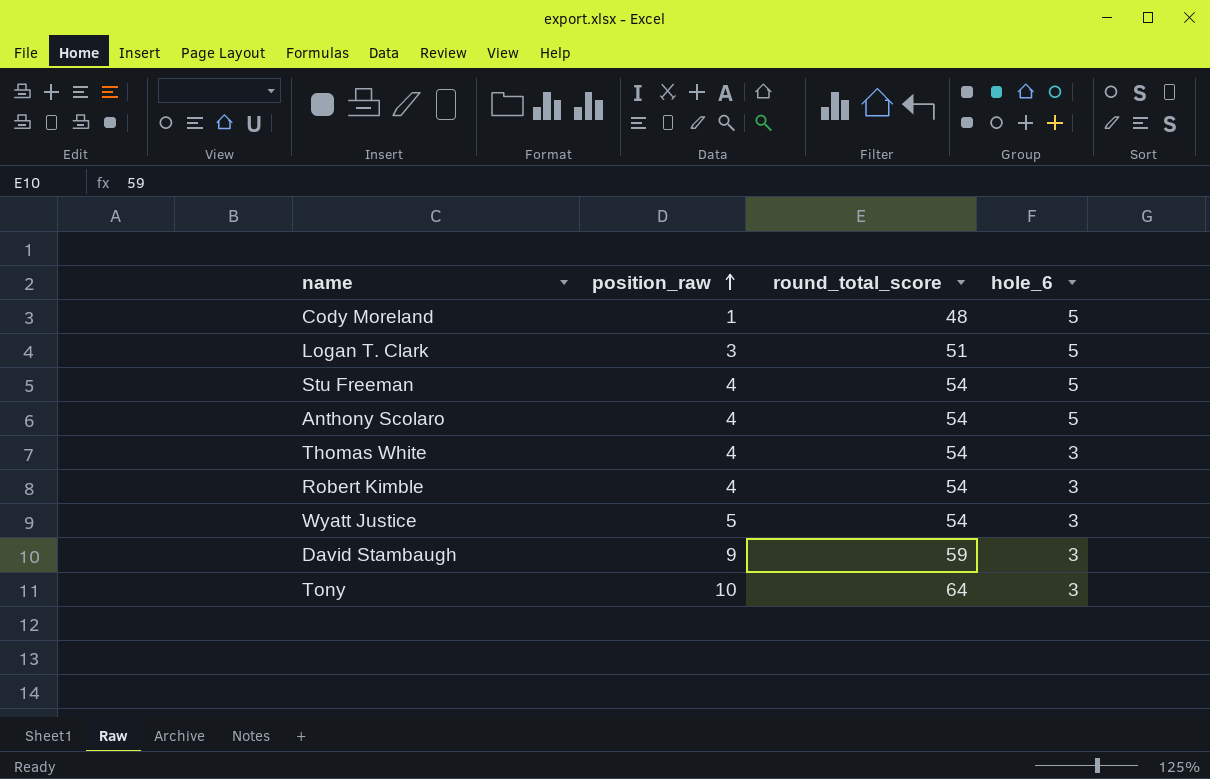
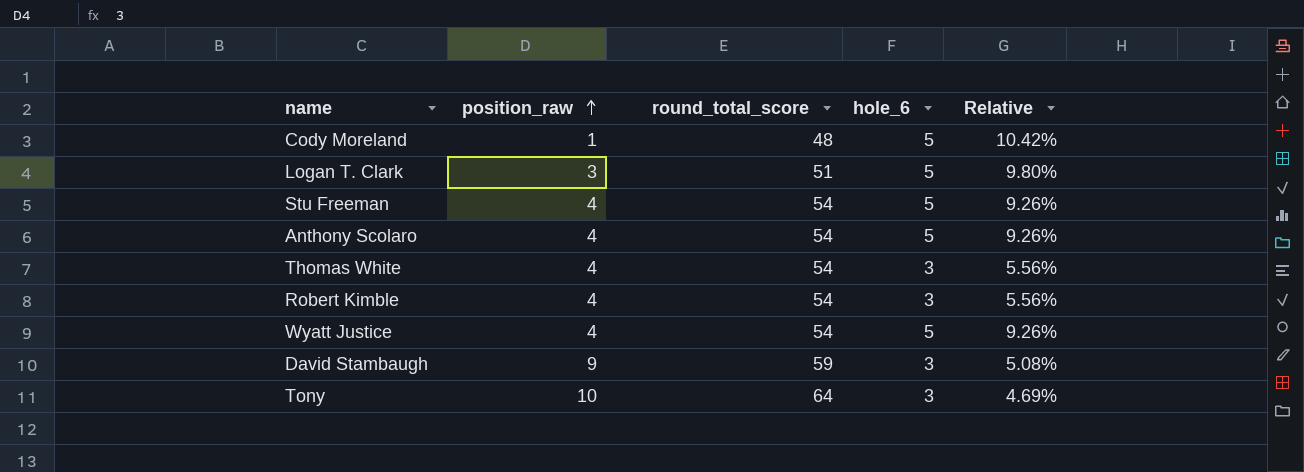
column Relative | formula: none -> [hole_6] / [round_total_score]
Wyatt Justice | position_raw: 5 -> 4
Wyatt Justice | hole_6: 3 -> 5

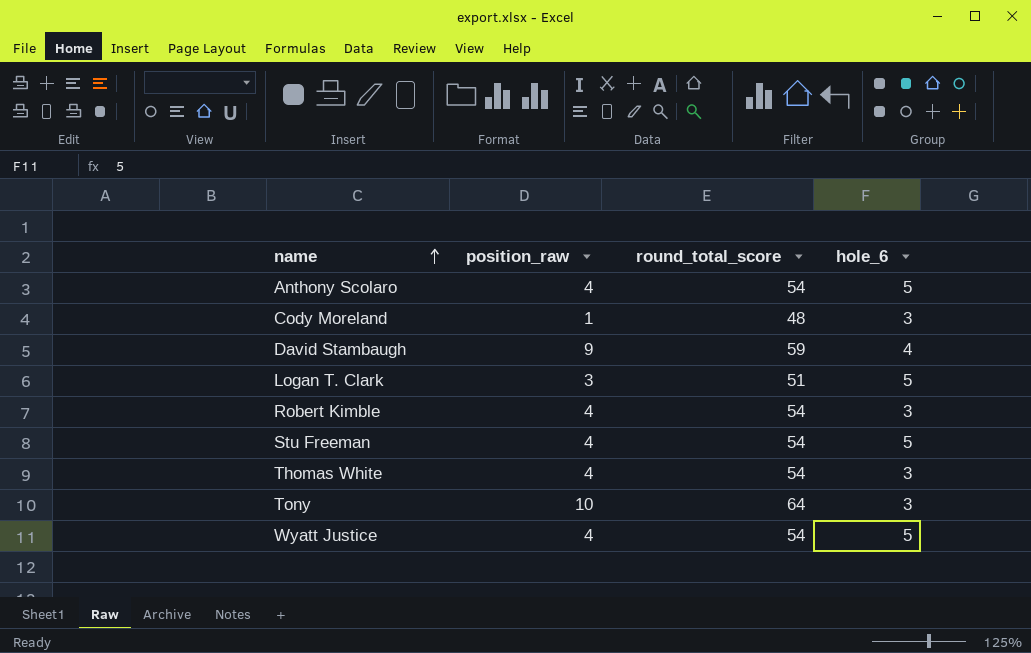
row order: position_raw ascending -> name ascending
column Relative | formula: [hole_6] / [round_total_score] -> none
Cody Moreland | hole_6: 5 -> 3
David Stambaugh | hole_6: 3 -> 4

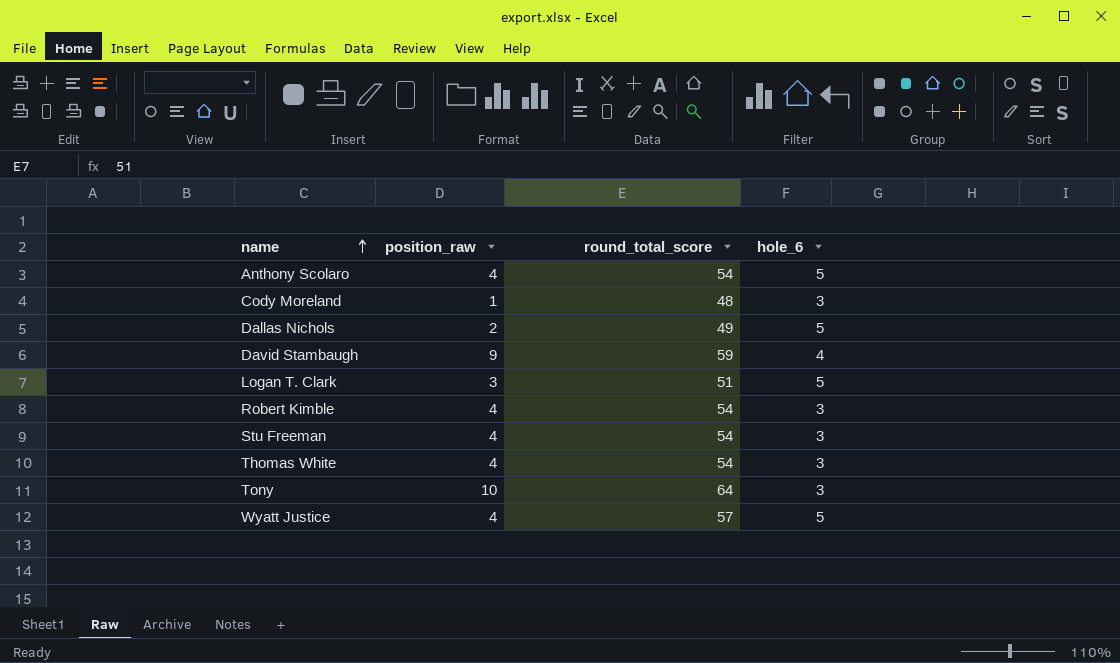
row Dallas Nichols: none -> 2 | 49 | 5
Stu Freeman | hole_6: 5 -> 3
Wyatt Justice | round_total_score: 54 -> 57

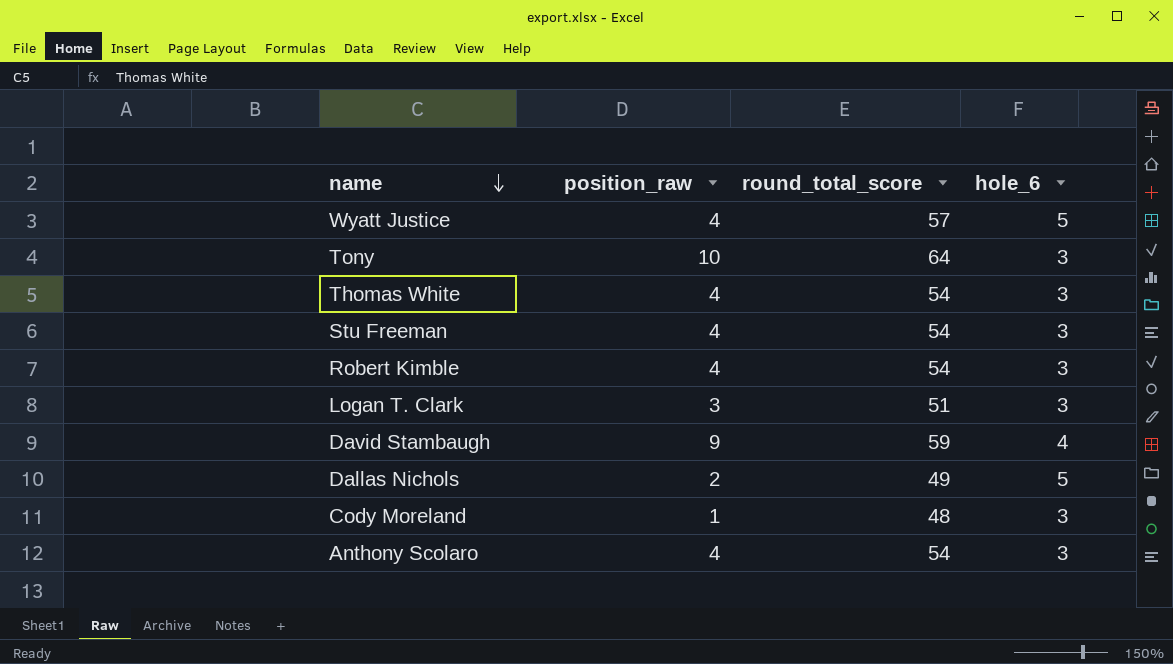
row order: name ascending -> name descending
Logan T. Clark | hole_6: 5 -> 3
Anthony Scolaro | hole_6: 5 -> 3

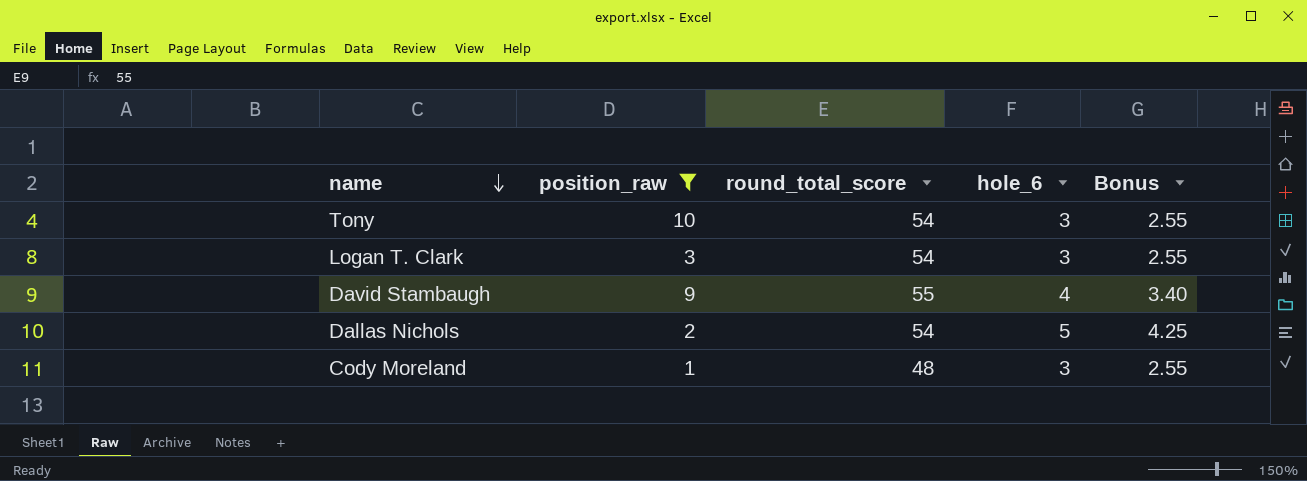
filter: none -> position_raw != 4
column Bonus | formula: none -> [hole_6] * 0.85
Tony | round_total_score: 64 -> 54
Logan T. Clark | round_total_score: 51 -> 54
David Stambaugh | round_total_score: 59 -> 55
Dallas Nichols | round_total_score: 49 -> 54

